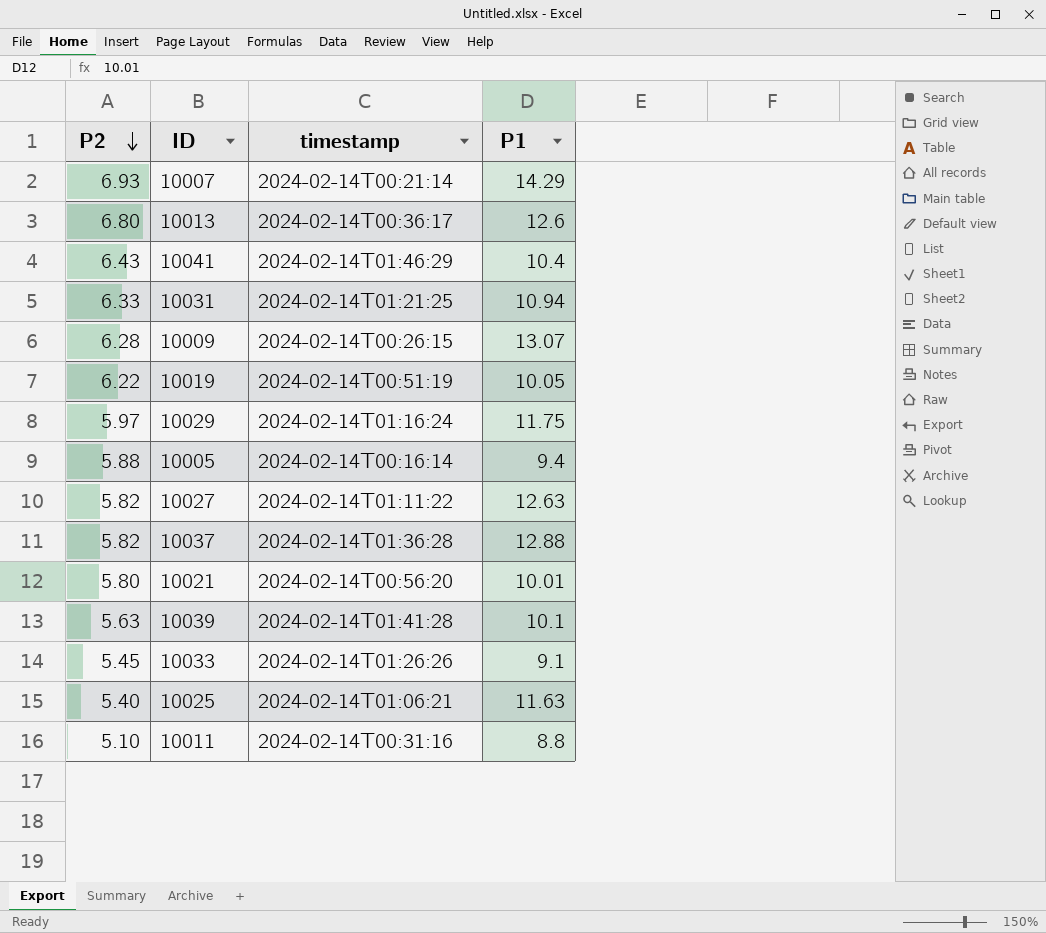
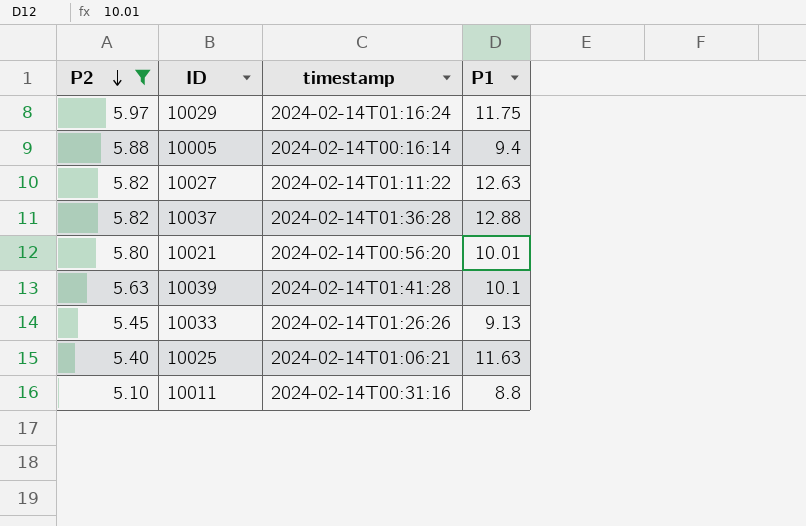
filter: none -> P2 <= 5.97
10033 | P1: 9.1 -> 9.13

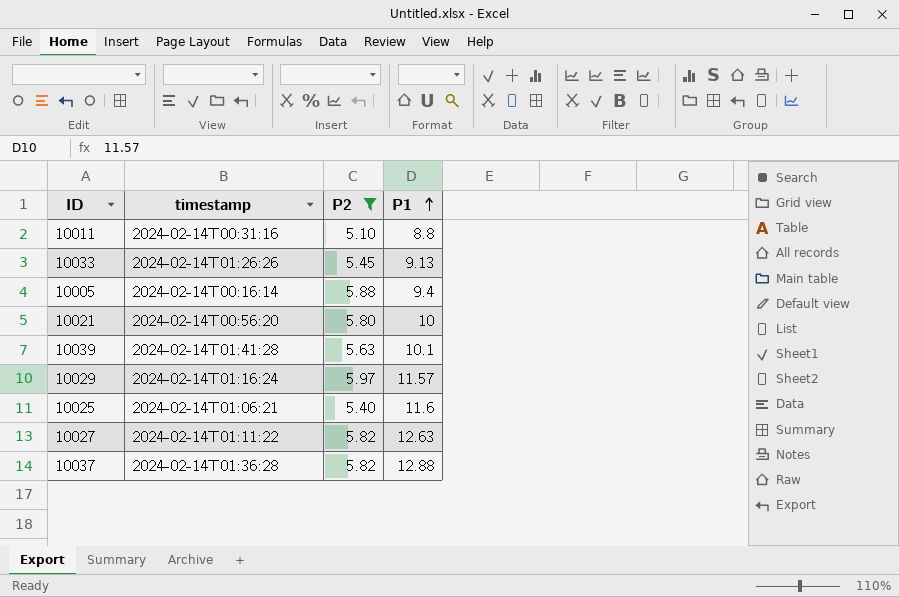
row order: P2 descending -> P1 ascending
column P2 | position: 1 -> 3
10021 | P1: 10.01 -> 10
10029 | P1: 11.75 -> 11.57
10025 | P1: 11.63 -> 11.6

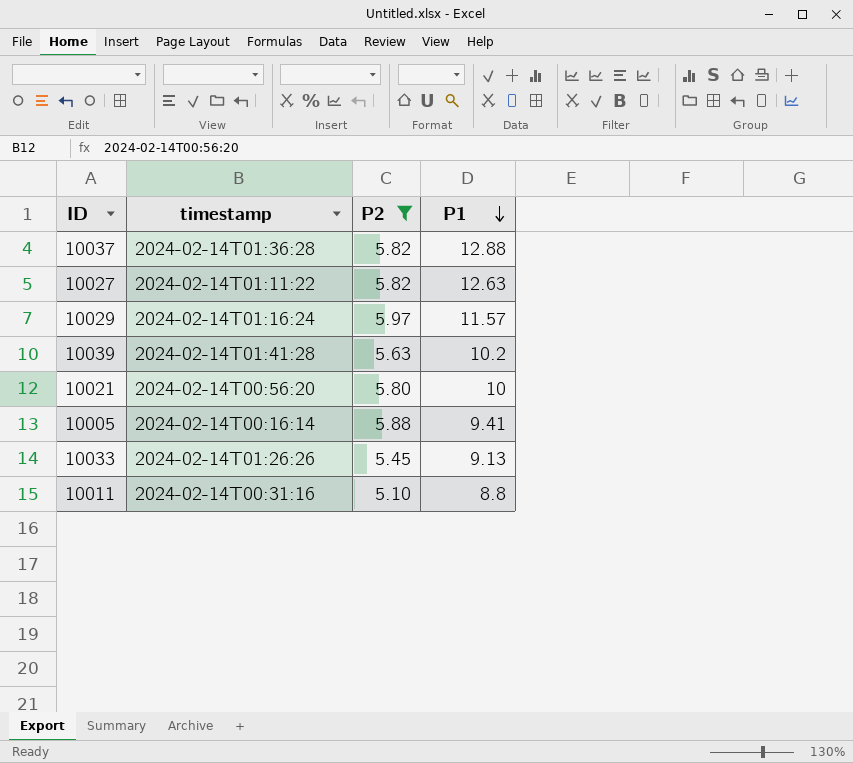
row order: P1 ascending -> P1 descending
row 10025: 2024-02-14T01:06:21 | 5.40 | 11.6 -> none
10039 | P1: 10.1 -> 10.2
10005 | P1: 9.4 -> 9.41

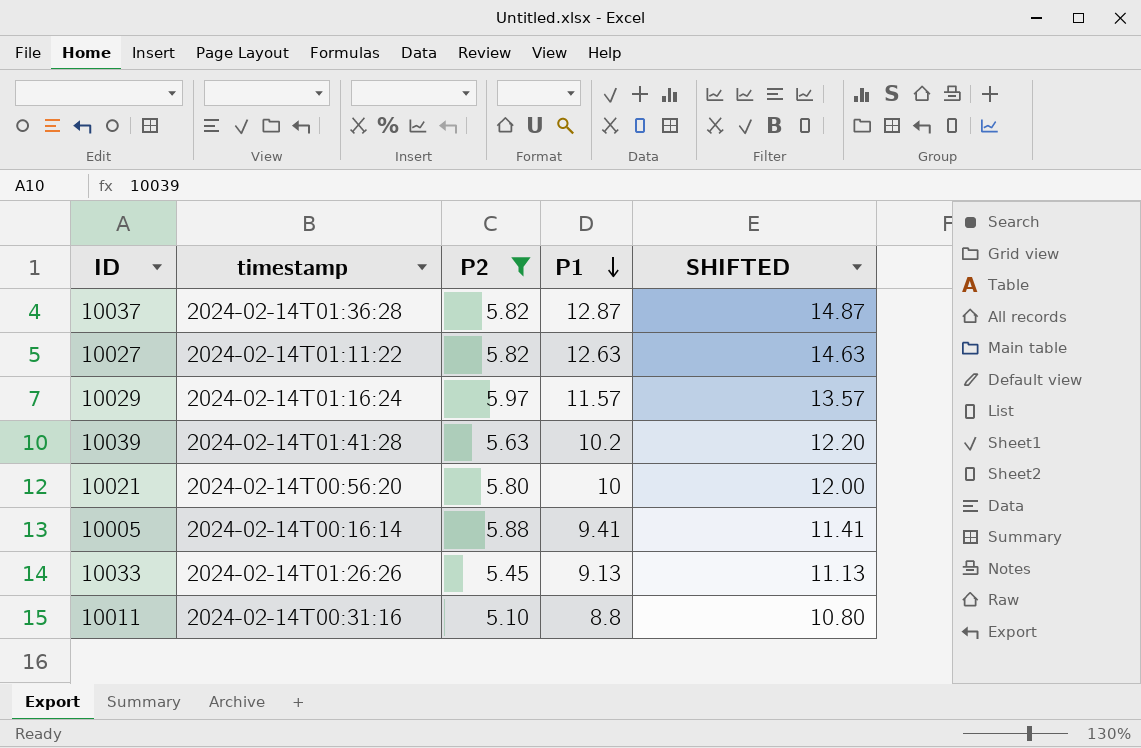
column SHIFTED | formula: none -> [P1] + 2
10037 | P1: 12.88 -> 12.87

